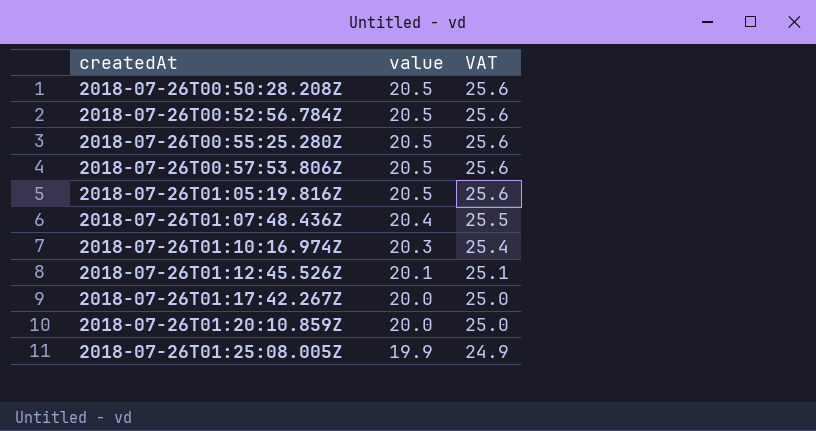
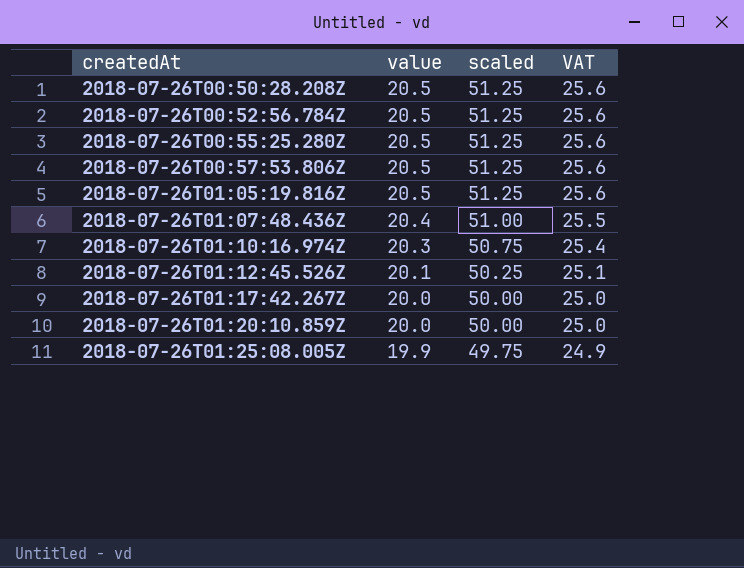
column scaled | formula: none -> [value] * 2.5

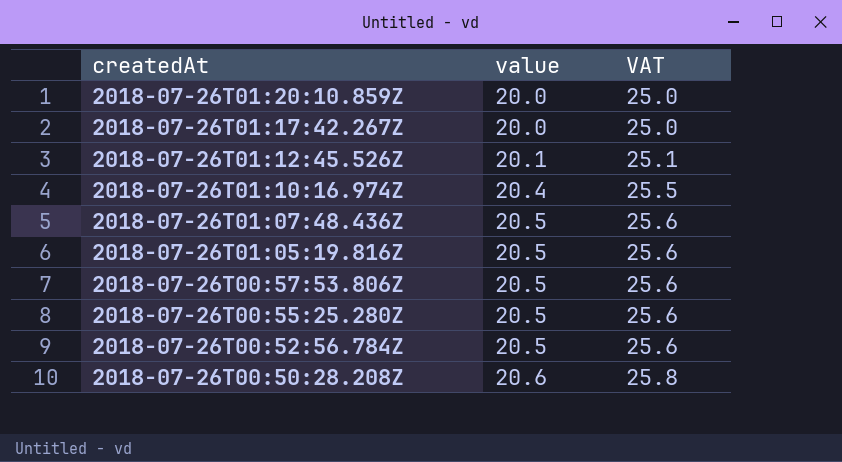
row order: createdAt ascending -> createdAt descending
column scaled | formula: [value] * 2.5 -> none
row 2018-07-26T01:25:08.005Z: 19.9 | 49.75 | 24.9 -> none
2018-07-26T01:10:16.974Z | value: 20.3 -> 20.4
2018-07-26T01:10:16.974Z | VAT: 25.4 -> 25.5
2018-07-26T01:07:48.436Z | value: 20.4 -> 20.5
2018-07-26T01:07:48.436Z | VAT: 25.5 -> 25.6
2018-07-26T00:50:28.208Z | value: 20.5 -> 20.6
2018-07-26T00:50:28.208Z | VAT: 25.6 -> 25.8

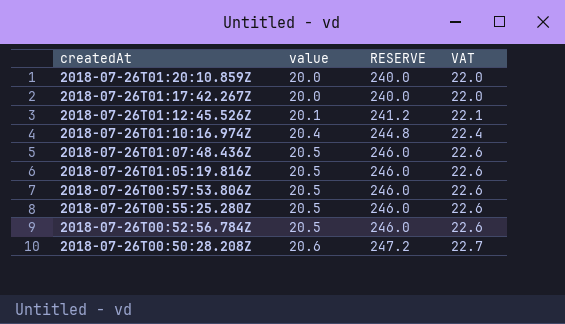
column RESERVE | formula: none -> [value] * 12
column VAT | formula: [value] * 1.25 -> [value] * 1.1

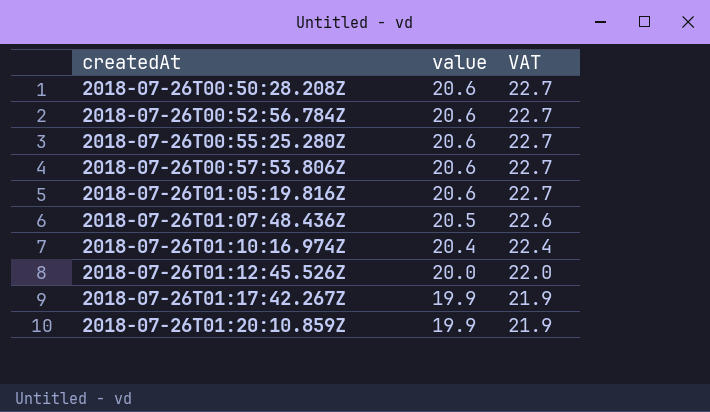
row order: createdAt descending -> createdAt ascending
column RESERVE | formula: [value] * 12 -> none
2018-07-26T00:52:56.784Z | value: 20.5 -> 20.6
2018-07-26T00:52:56.784Z | VAT: 22.6 -> 22.7
2018-07-26T00:55:25.280Z | value: 20.5 -> 20.6
2018-07-26T00:55:25.280Z | VAT: 22.6 -> 22.7
2018-07-26T00:57:53.806Z | value: 20.5 -> 20.6
2018-07-26T00:57:53.806Z | VAT: 22.6 -> 22.7
2018-07-26T01:05:19.816Z | value: 20.5 -> 20.6
2018-07-26T01:05:19.816Z | VAT: 22.6 -> 22.7
2018-07-26T01:12:45.526Z | value: 20.1 -> 20.0
2018-07-26T01:12:45.526Z | VAT: 22.1 -> 22.0
2018-07-26T01:17:42.267Z | value: 20.0 -> 19.9
2018-07-26T01:17:42.267Z | VAT: 22.0 -> 21.9
2018-07-26T01:20:10.859Z | value: 20.0 -> 19.9
2018-07-26T01:20:10.859Z | VAT: 22.0 -> 21.9

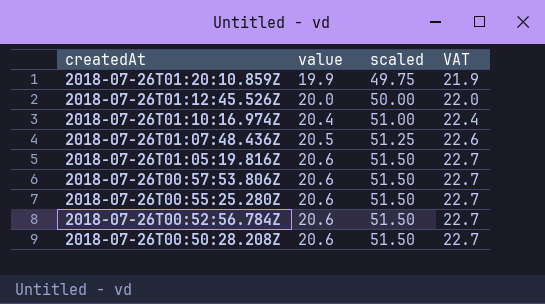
row order: createdAt ascending -> createdAt descending
column scaled | formula: none -> [value] * 2.5
row 2018-07-26T01:17:42.267Z: 19.9 | 21.9 -> none

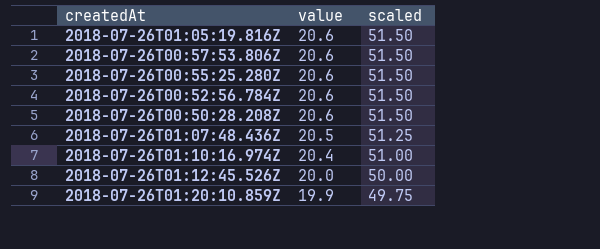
row order: createdAt descending -> value descending
column VAT | formula: [value] * 1.1 -> none

